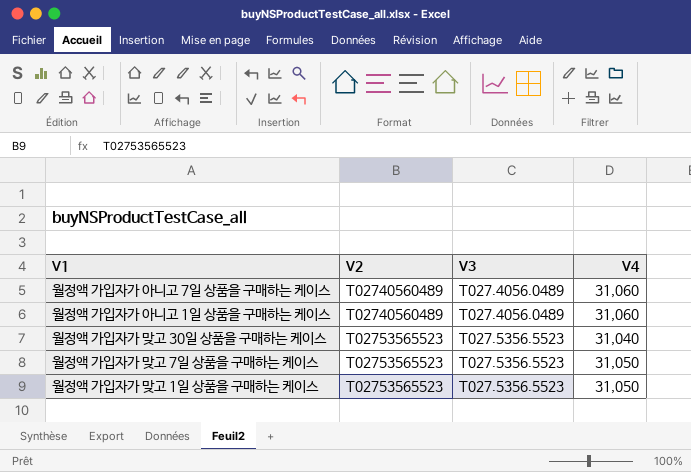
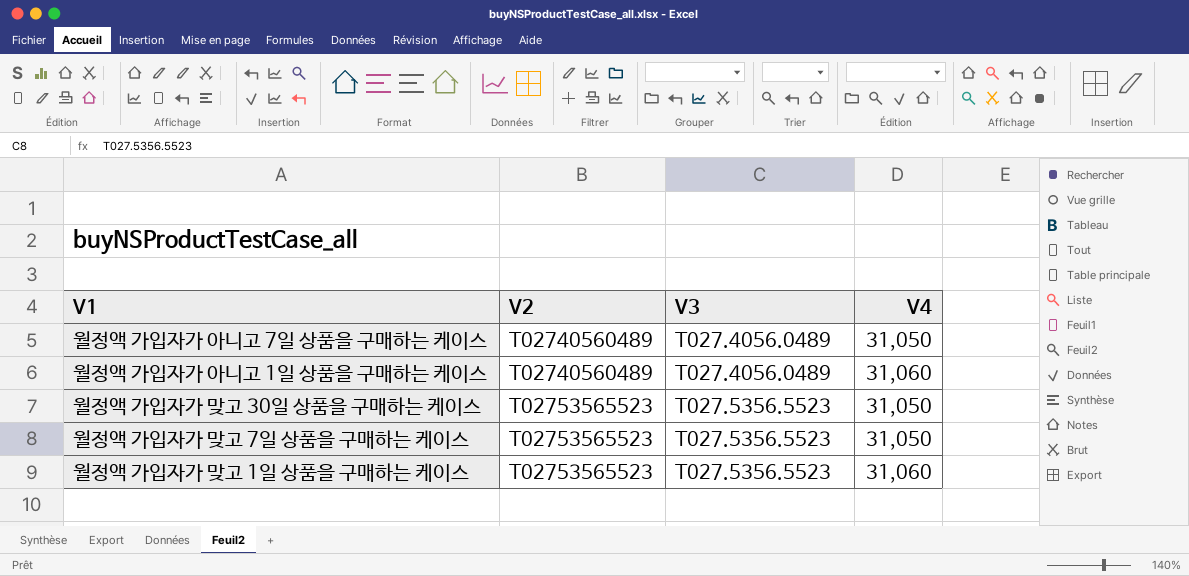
월정액 가입자가 아니고 7일 상품을 구매하는 케이스 | V4: 31,060 -> 31,050
월정액 가입자가 맞고 30일 상품을 구매하는 케이스 | V4: 31,040 -> 31,050
월정액 가입자가 맞고 1일 상품을 구매하는 케이스 | V4: 31,050 -> 31,060

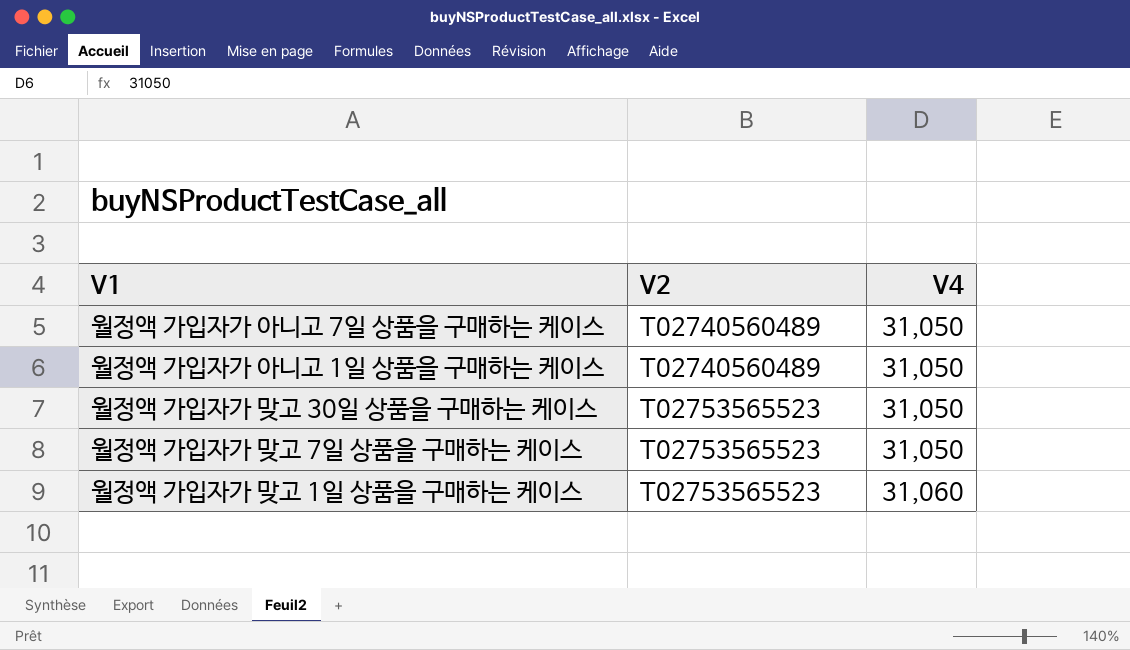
column V3 | position: 3 -> none
월정액 가입자가 아니고 1일 상품을 구매하는 케이스 | V4: 31,060 -> 31,050

